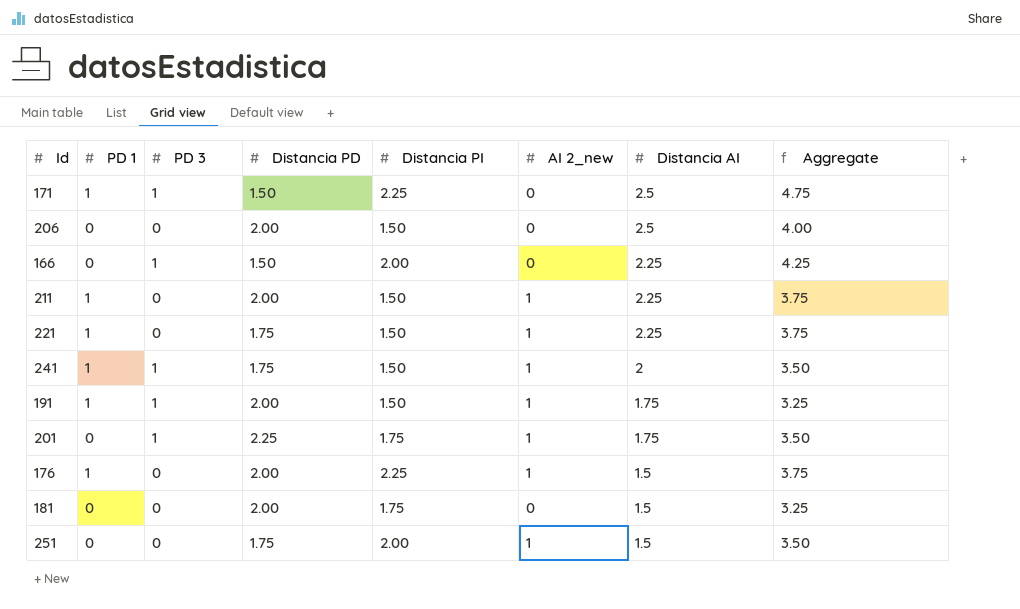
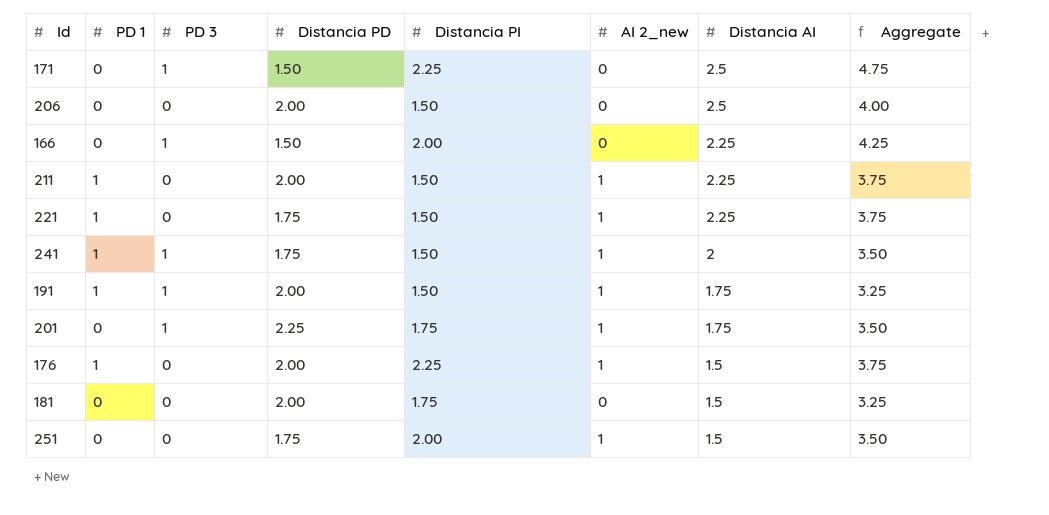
171 | PD 1: 1 -> 0

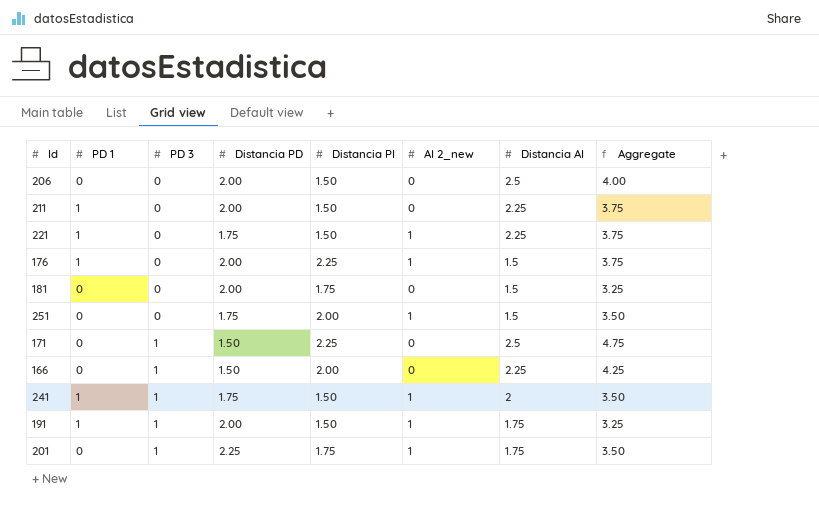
row order: Distancia AI descending -> PD 3 ascending
211 | AI 2_new: 1 -> 0

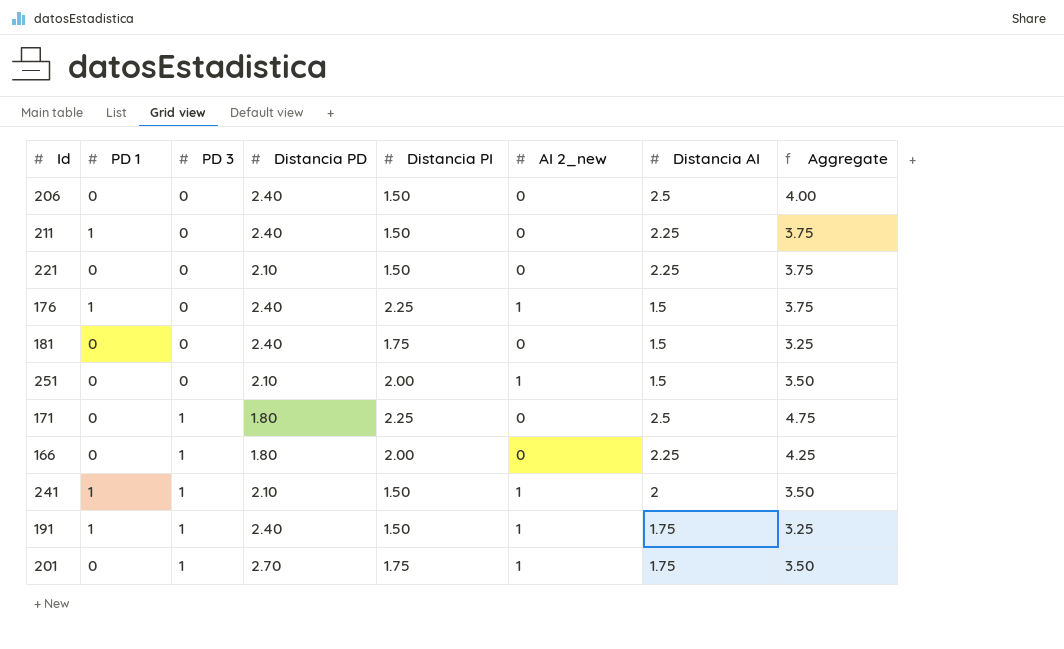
206 | Distancia PD: 2.00 -> 2.40
211 | Distancia PD: 2.00 -> 2.40
221 | PD 1: 1 -> 0
221 | Distancia PD: 1.75 -> 2.10
221 | AI 2_new: 1 -> 0
176 | Distancia PD: 2.00 -> 2.40
181 | Distancia PD: 2.00 -> 2.40
251 | Distancia PD: 1.75 -> 2.10
171 | Distancia PD: 1.50 -> 1.80
166 | Distancia PD: 1.50 -> 1.80
241 | Distancia PD: 1.75 -> 2.10
191 | Distancia PD: 2.00 -> 2.40
201 | Distancia PD: 2.25 -> 2.70

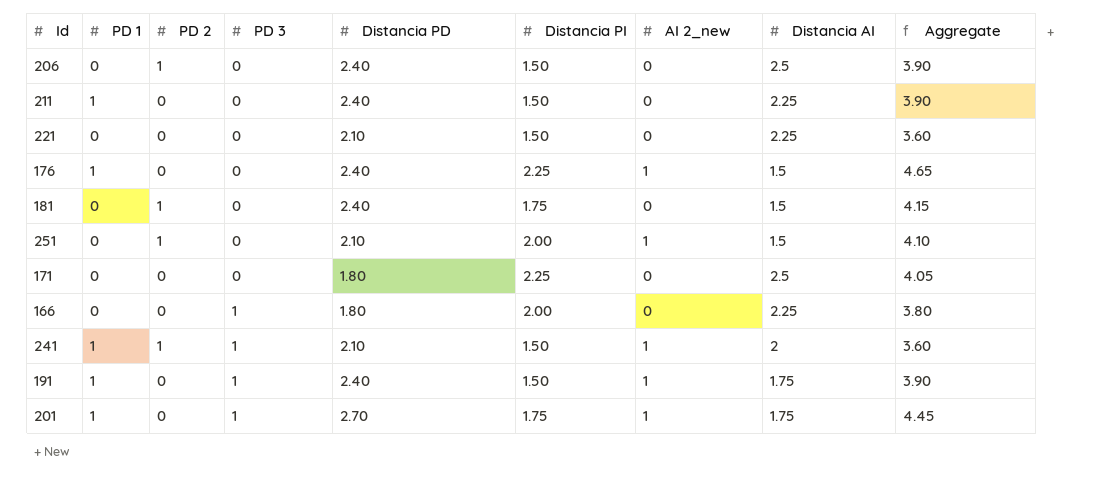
column PD 2 | position: none -> 3
column Aggregate | formula: [Distancia PI] + [Distancia AI] -> [Distancia PD] + [Distancia PI]
171 | PD 3: 1 -> 0
201 | PD 1: 0 -> 1

